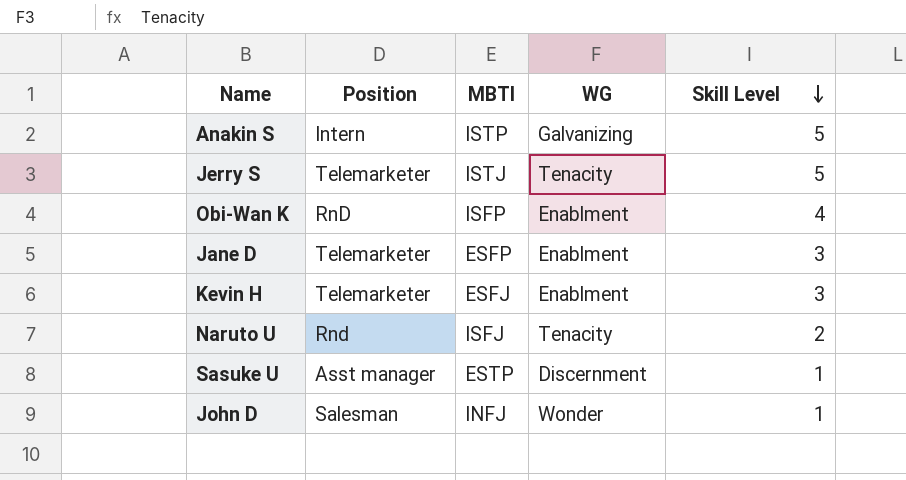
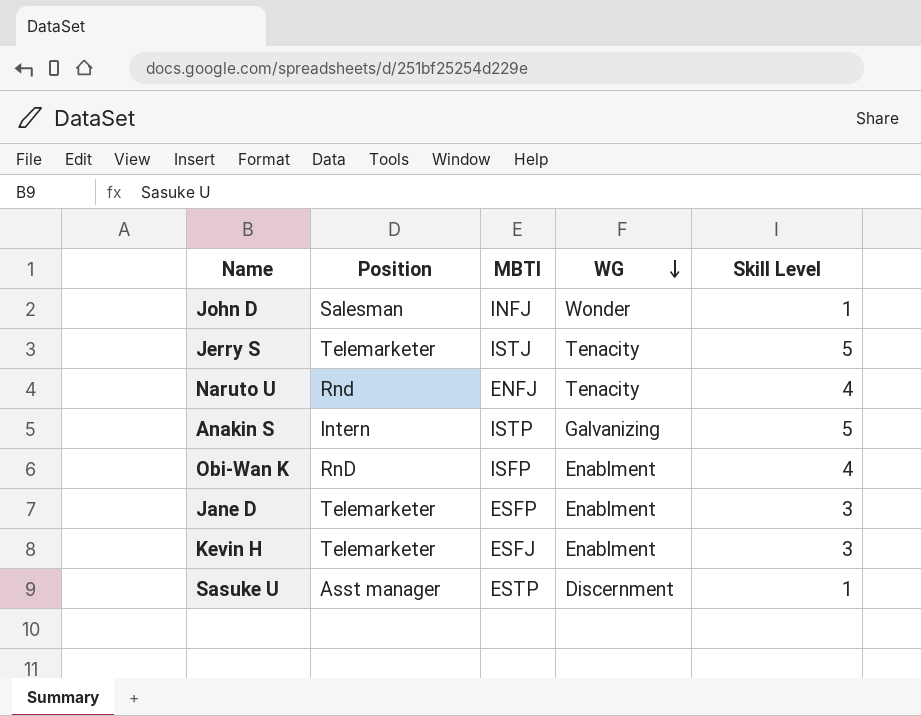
row order: Skill Level descending -> WG descending
Naruto U | MBTI: ISFJ -> ENFJ
Naruto U | Skill Level: 2 -> 4

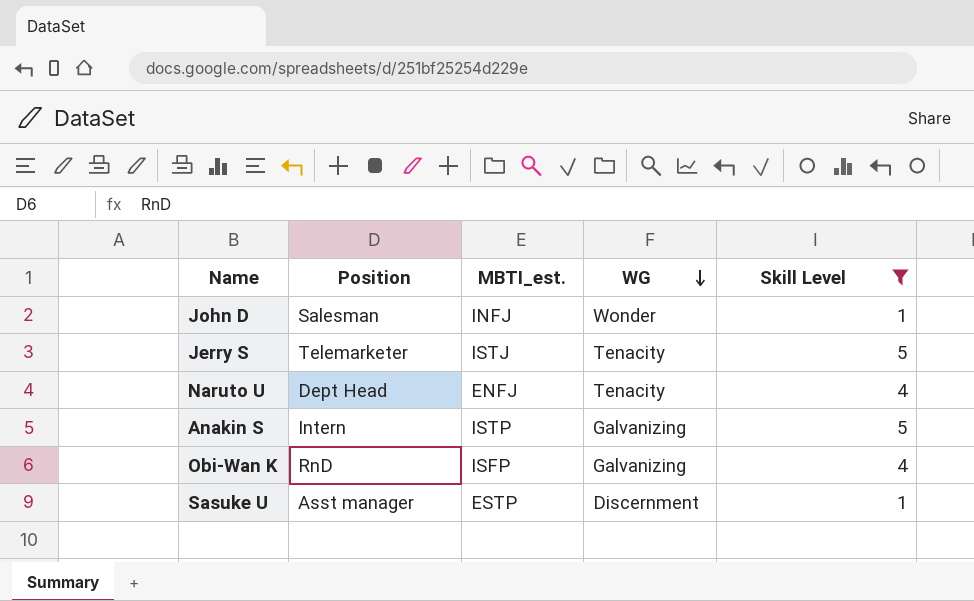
filter: none -> Skill Level != 3
column name: MBTI -> MBTI_est.
Naruto U | Position: Rnd -> Dept Head
Obi-Wan K | WG: Enablment -> Galvanizing

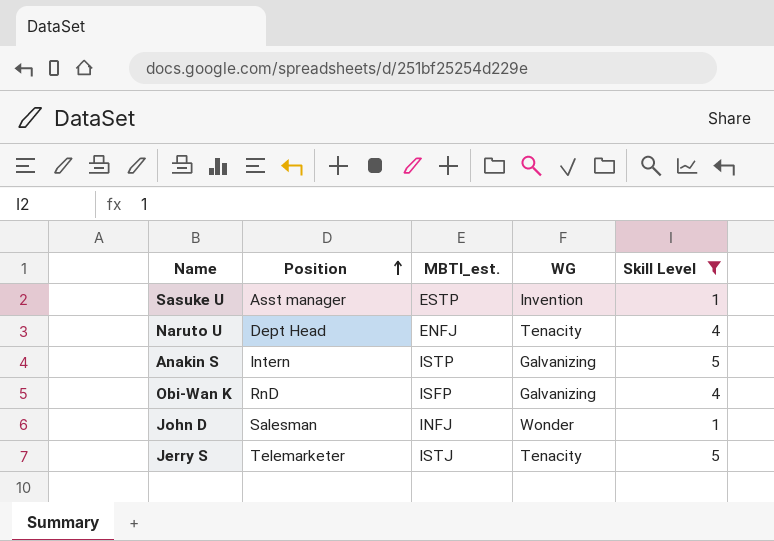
row order: WG descending -> Position ascending
Sasuke U | WG: Discernment -> Invention

